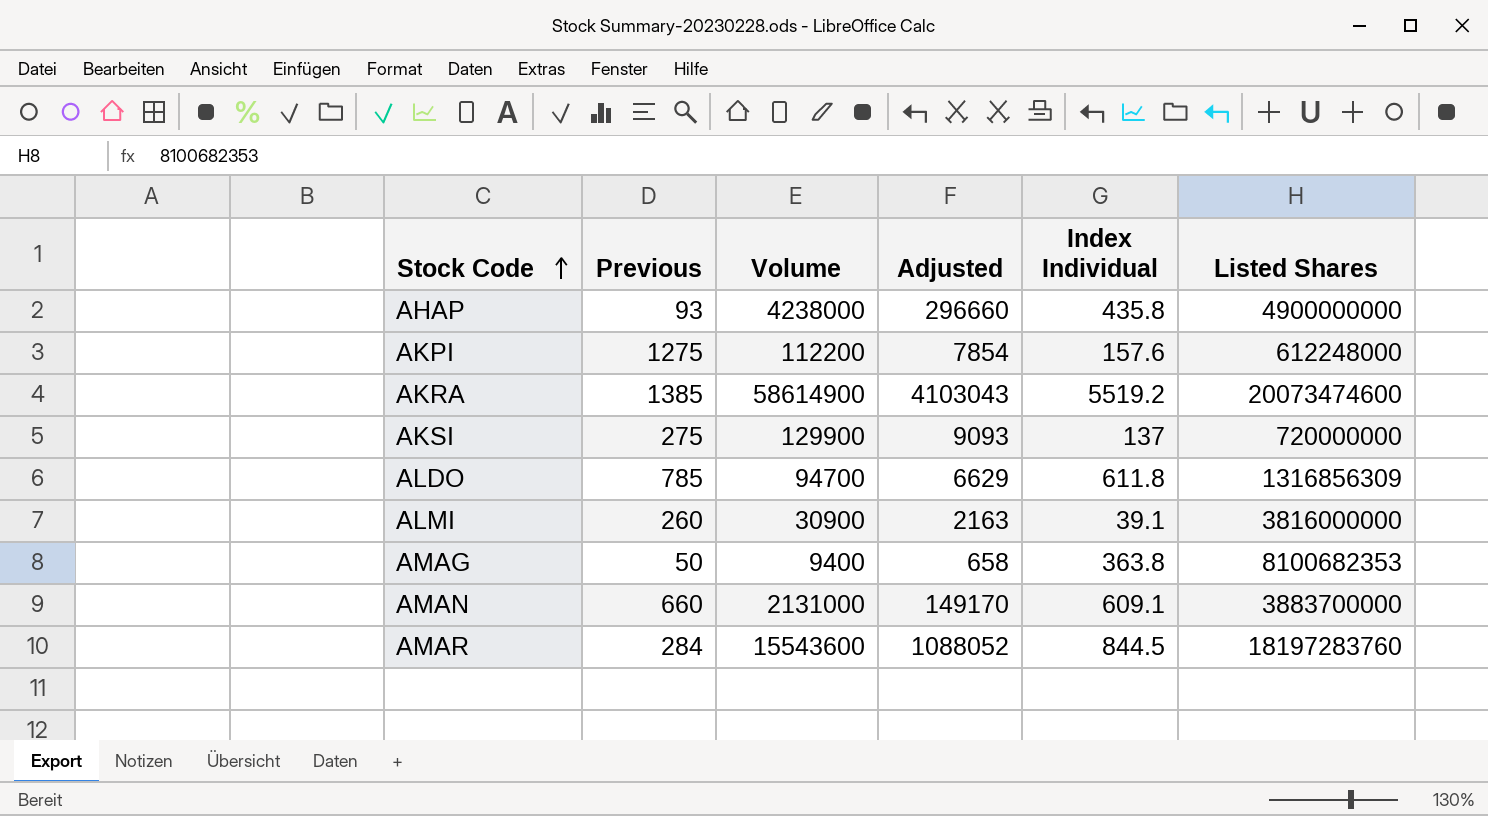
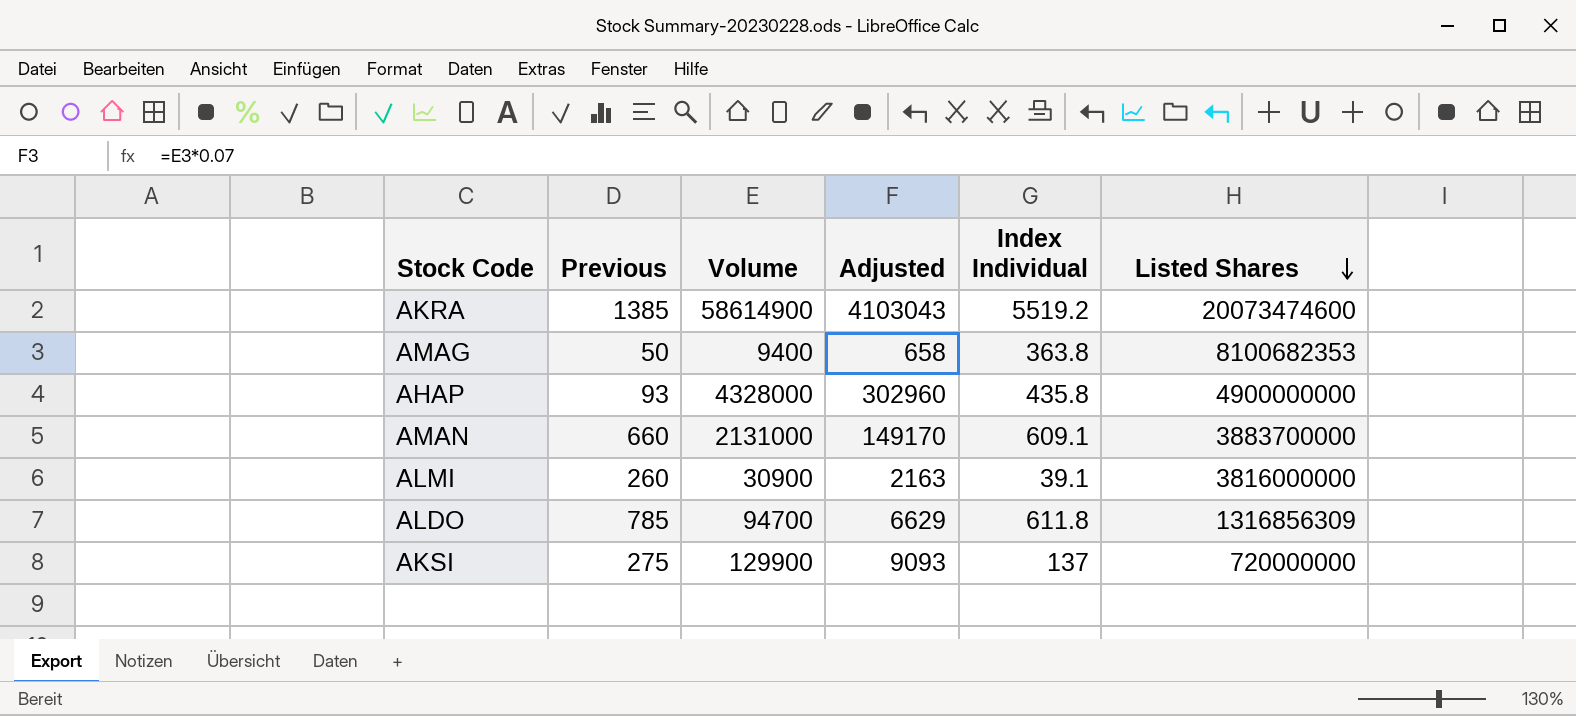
row order: Stock Code ascending -> Listed Shares descending
row AKPI: 1275 | 112200 | 7854 | 157.6 | 612248000 -> none
row AMAR: 284 | 15543600 | 1088052 | 844.5 | 18197283760 -> none
AHAP | Volume: 4238000 -> 4328000
AHAP | Adjusted: 296660 -> 302960

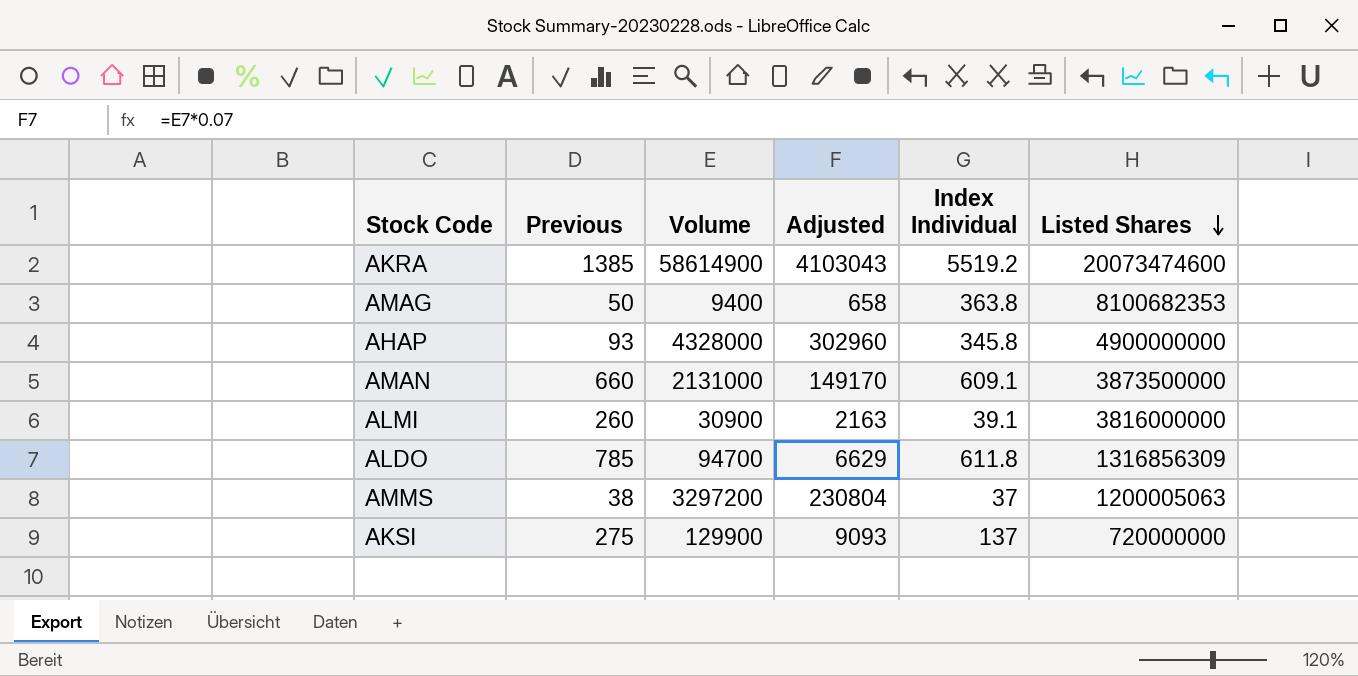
AHAP | Index Individual: 435.8 -> 345.8
AMAN | Listed Shares: 3883700000 -> 3873500000
row AMMS: none -> 38 | 3297200 | 230804 | 37 | 1200005063

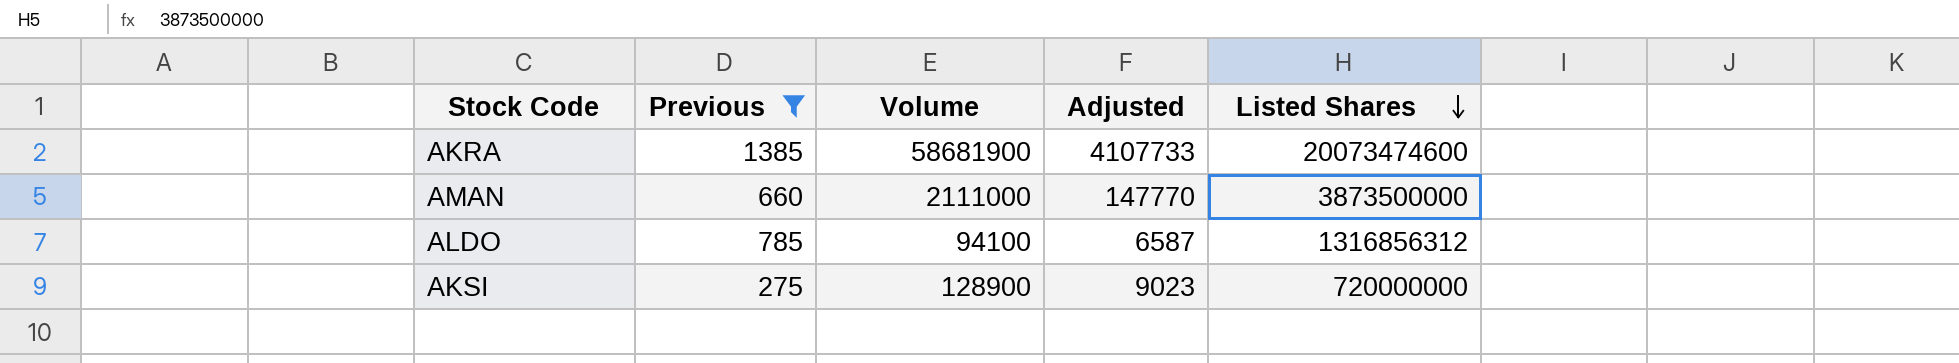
filter: none -> Previous >= 275
column Index Individual | position: 5 -> none
AKRA | Volume: 58614900 -> 58681900
AKRA | Adjusted: 4103043 -> 4107733
AMAN | Volume: 2131000 -> 2111000
AMAN | Adjusted: 149170 -> 147770
ALDO | Volume: 94700 -> 94100
ALDO | Adjusted: 6629 -> 6587
ALDO | Listed Shares: 1316856309 -> 1316856312
AKSI | Volume: 129900 -> 128900
AKSI | Adjusted: 9093 -> 9023

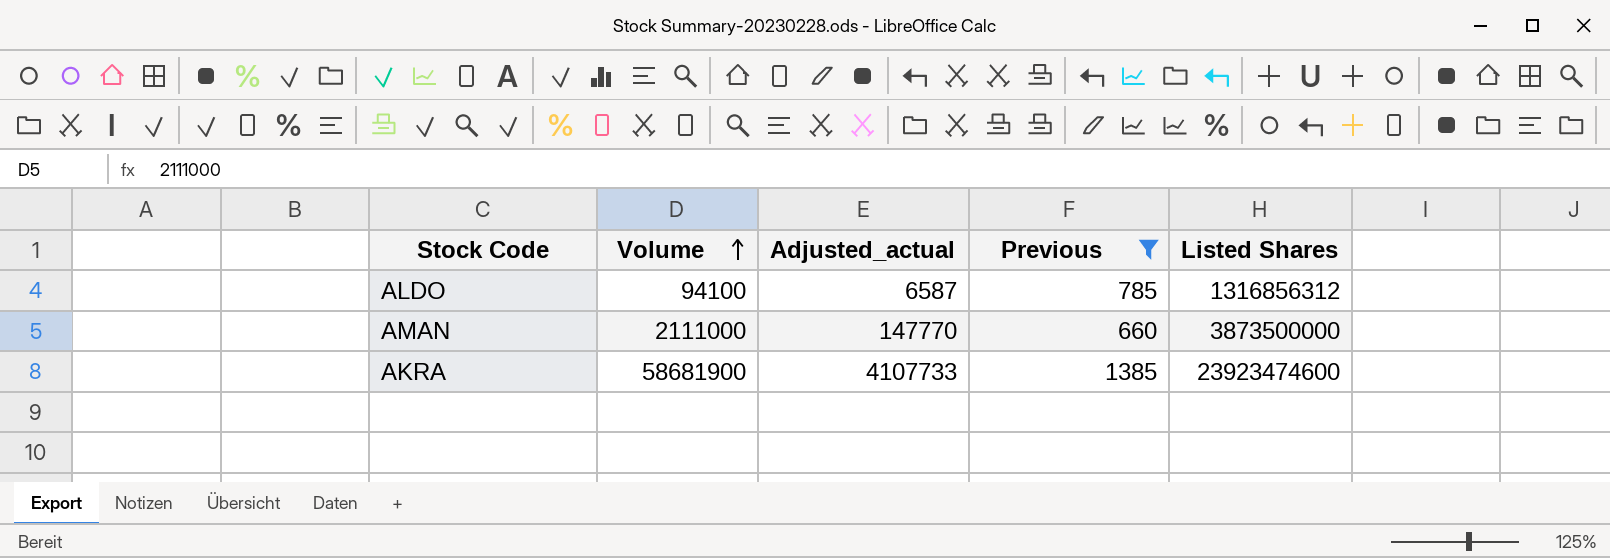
row order: Listed Shares descending -> Volume ascending
column name: Adjusted -> Adjusted_actual
column Previous | position: 2 -> 4
row AKSI: 275 | 128900 | 9023 | 720000000 -> none
AKRA | Listed Shares: 20073474600 -> 23923474600

